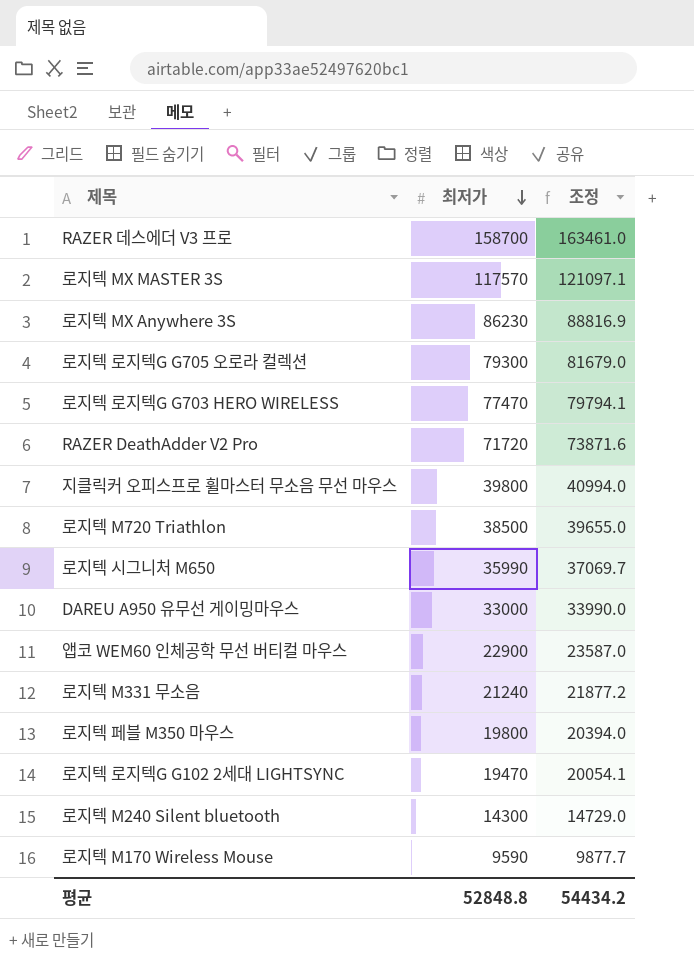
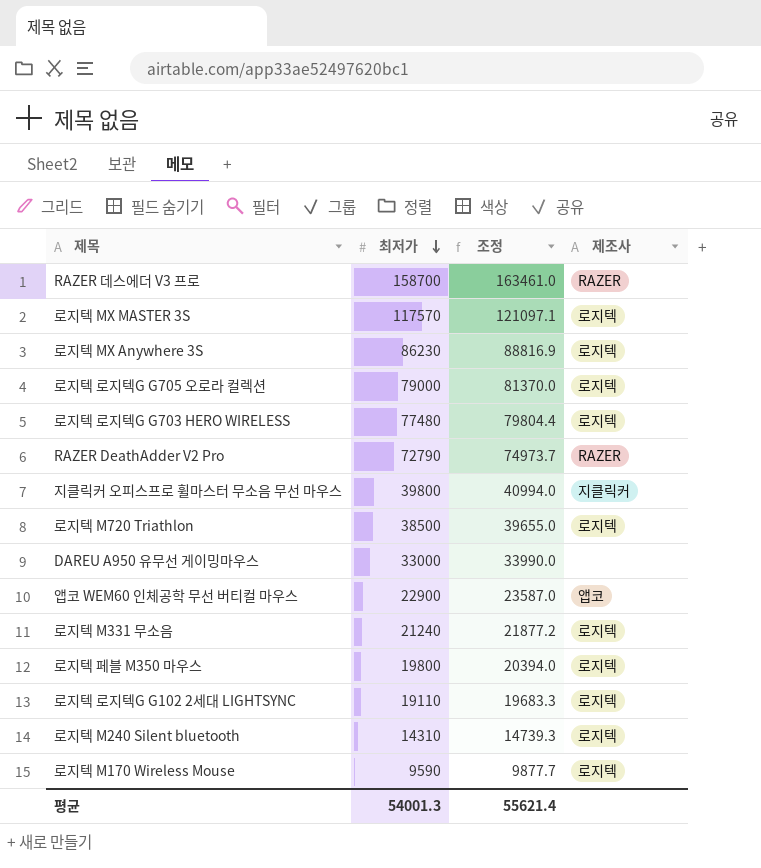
column 제조사 | position: none -> 4
row 로지텍 시그니처 M650: 35990 | 37069.7 -> none
로지텍 로지텍G G705 오로라 컬렉션 | 최저가: 79300 -> 79000
로지텍 로지텍G G705 오로라 컬렉션 | 조정: 81679.0 -> 81370.0
로지텍 로지텍G G703 HERO WIRELESS | 최저가: 77470 -> 77480
로지텍 로지텍G G703 HERO WIRELESS | 조정: 79794.1 -> 79804.4
RAZER DeathAdder V2 Pro | 최저가: 71720 -> 72790
RAZER DeathAdder V2 Pro | 조정: 73871.6 -> 74973.7
로지텍 로지텍G G102 2세대 LIGHTSYNC | 최저가: 19470 -> 19110
로지텍 로지텍G G102 2세대 LIGHTSYNC | 조정: 20054.1 -> 19683.3
로지텍 M240 Silent bluetooth | 최저가: 14300 -> 14310
로지텍 M240 Silent bluetooth | 조정: 14729.0 -> 14739.3
평균 | 최저가: 52848.8 -> 54001.3
평균 | 조정: 54434.2 -> 55621.4

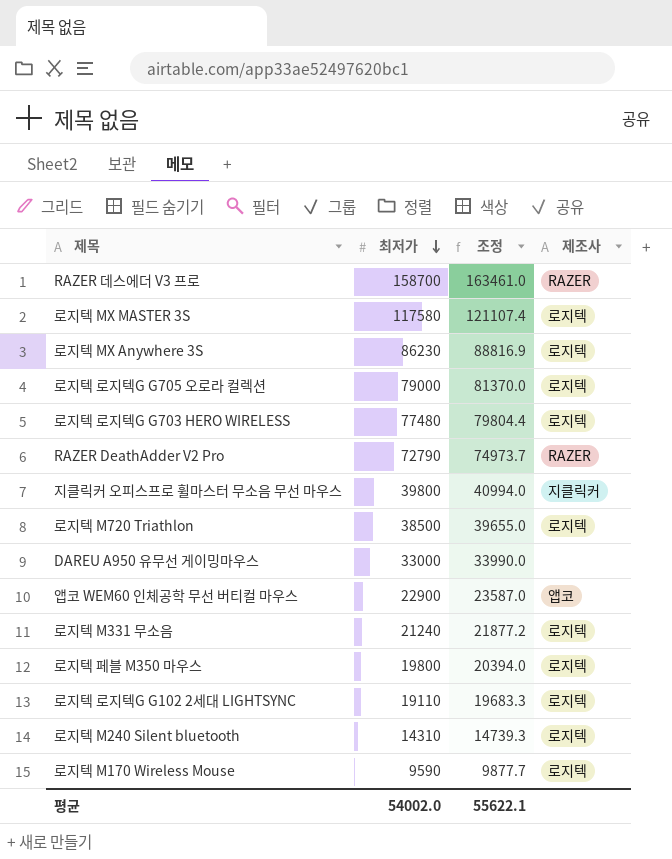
로지텍 MX MASTER 3S | 최저가: 117570 -> 117580
로지텍 MX MASTER 3S | 조정: 121097.1 -> 121107.4
평균 | 최저가: 54001.3 -> 54002.0
평균 | 조정: 55621.4 -> 55622.1

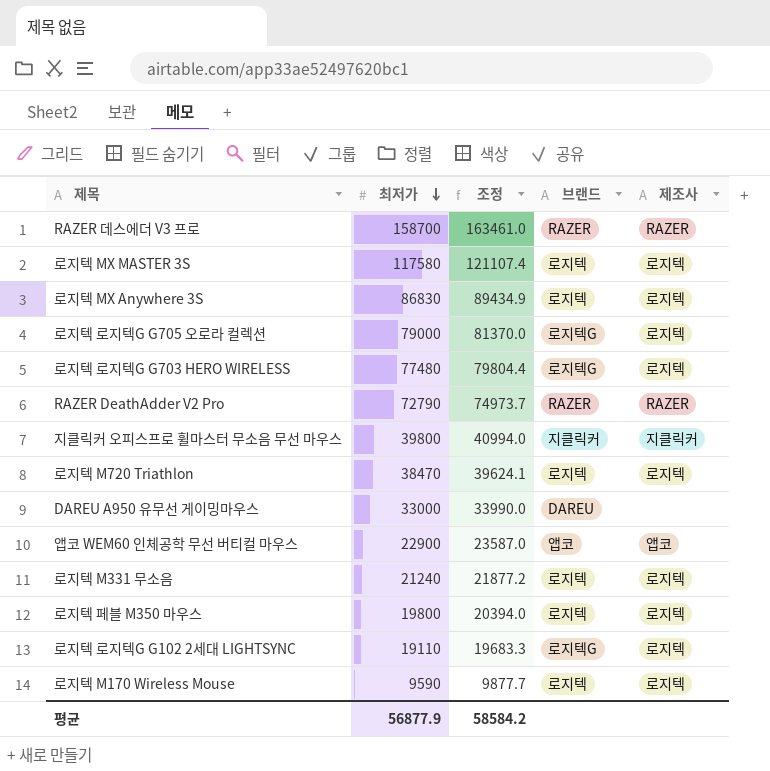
column 브랜드 | position: none -> 4
row 로지텍 M240 Silent bluetooth: 14310 | 14739.3 | 로지텍 -> none
로지텍 MX Anywhere 3S | 최저가: 86230 -> 86830
로지텍 MX Anywhere 3S | 조정: 88816.9 -> 89434.9
로지텍 M720 Triathlon | 최저가: 38500 -> 38470
로지텍 M720 Triathlon | 조정: 39655.0 -> 39624.1
평균 | 최저가: 54002.0 -> 56877.9
평균 | 조정: 55622.1 -> 58584.2

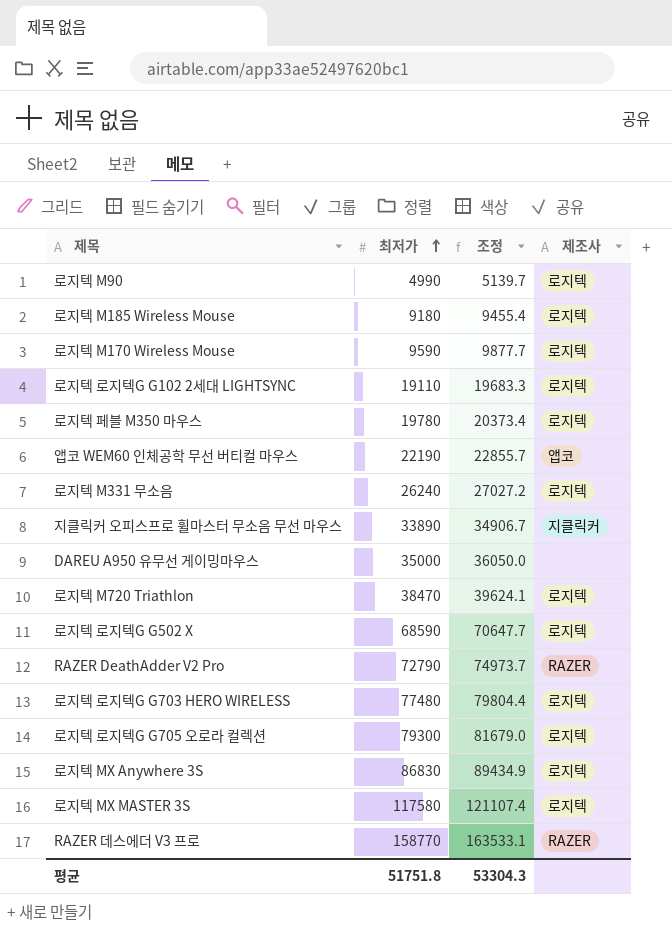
row order: 최저가 descending -> 최저가 ascending
column 브랜드 | position: 4 -> none
row 로지텍 M90: none -> 4990 | 5139.7 | 로지텍
row 로지텍 M185 Wireless Mouse: none -> 9180 | 9455.4 | 로지텍
로지텍 페블 M350 마우스 | 최저가: 19800 -> 19780
로지텍 페블 M350 마우스 | 조정: 20394.0 -> 20373.4
앱코 WEM60 인체공학 무선 버티컬 마우스 | 최저가: 22900 -> 22190
앱코 WEM60 인체공학 무선 버티컬 마우스 | 조정: 23587.0 -> 22855.7
로지텍 M331 무소음 | 최저가: 21240 -> 26240
로지텍 M331 무소음 | 조정: 21877.2 -> 27027.2
지클릭커 오피스프로 휠마스터 무소음 무선 마우스 | 최저가: 39800 -> 33890
지클릭커 오피스프로 휠마스터 무소음 무선 마우스 | 조정: 40994.0 -> 34906.7
DAREU A950 유무선 게이밍마우스 | 최저가: 33000 -> 35000
DAREU A950 유무선 게이밍마우스 | 조정: 33990.0 -> 36050.0
row 로지텍 로지텍G G502 X: none -> 68590 | 70647.7 | 로지텍
로지텍 로지텍G G705 오로라 컬렉션 | 최저가: 79000 -> 79300
로지텍 로지텍G G705 오로라 컬렉션 | 조정: 81370.0 -> 81679.0
RAZER 데스에더 V3 프로 | 최저가: 158700 -> 158770
RAZER 데스에더 V3 프로 | 조정: 163461.0 -> 163533.1
평균 | 최저가: 56877.9 -> 51751.8
평균 | 조정: 58584.2 -> 53304.3

